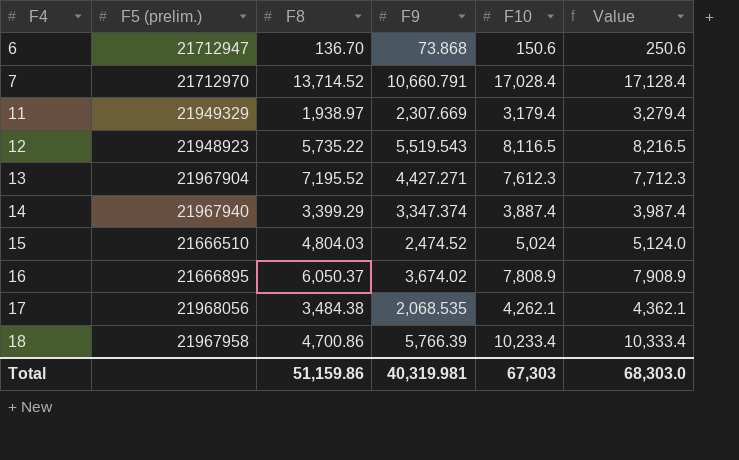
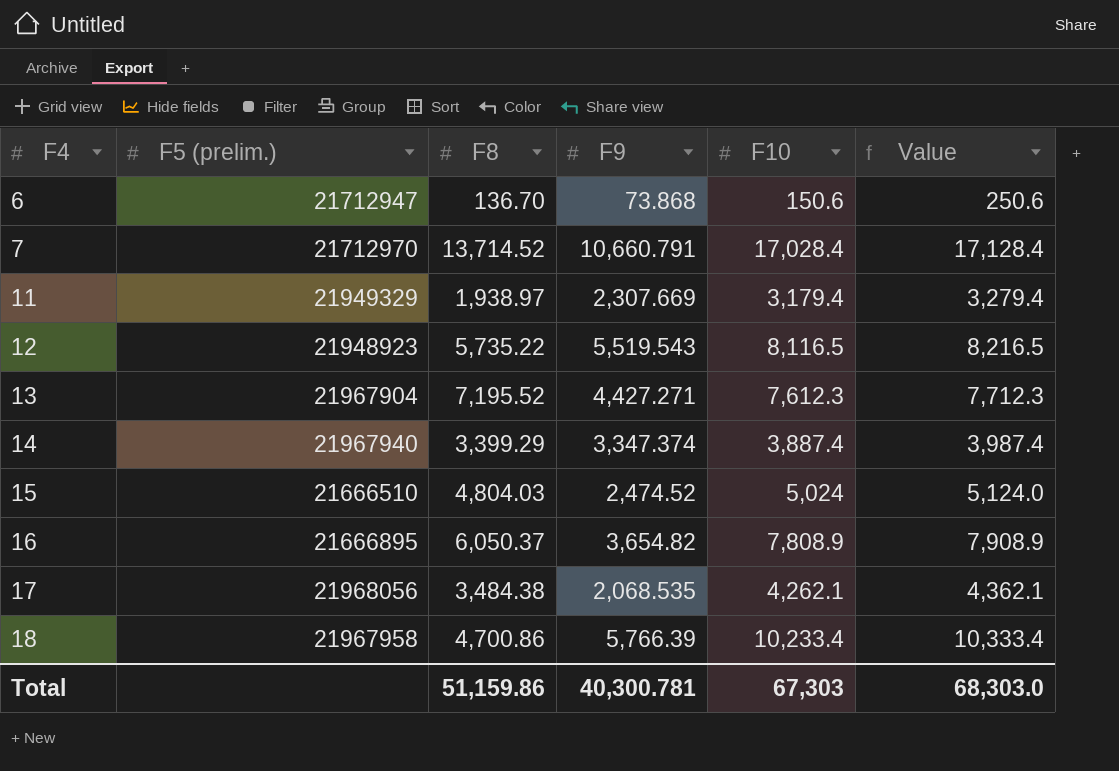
16 | F9: 3,674.02 -> 3,654.82
Total | F9: 40,319.981 -> 40,300.781

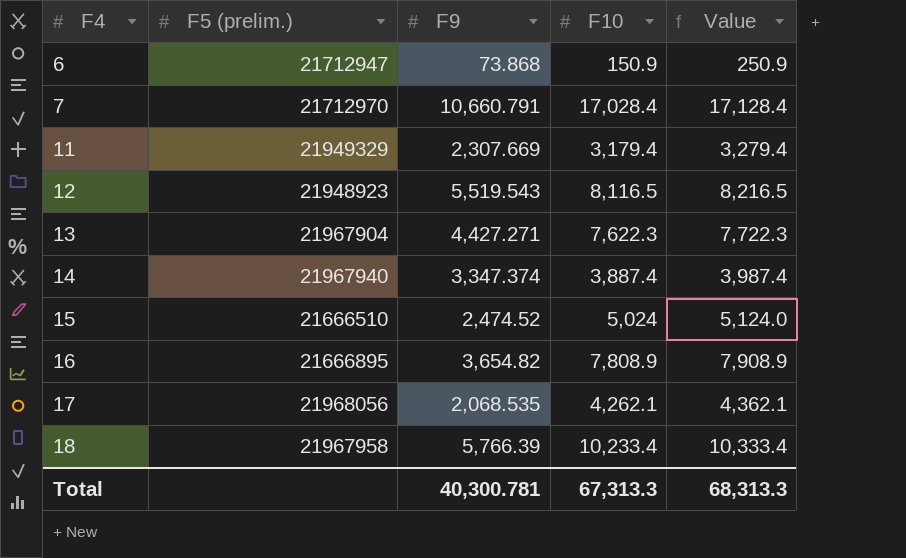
column F8 | position: 3 -> none
6 | F10: 150.6 -> 150.9
6 | Value: 250.6 -> 250.9
13 | F10: 7,612.3 -> 7,622.3
13 | Value: 7,712.3 -> 7,722.3
Total | F10: 67,303 -> 67,313.3
Total | Value: 68,303.0 -> 68,313.3

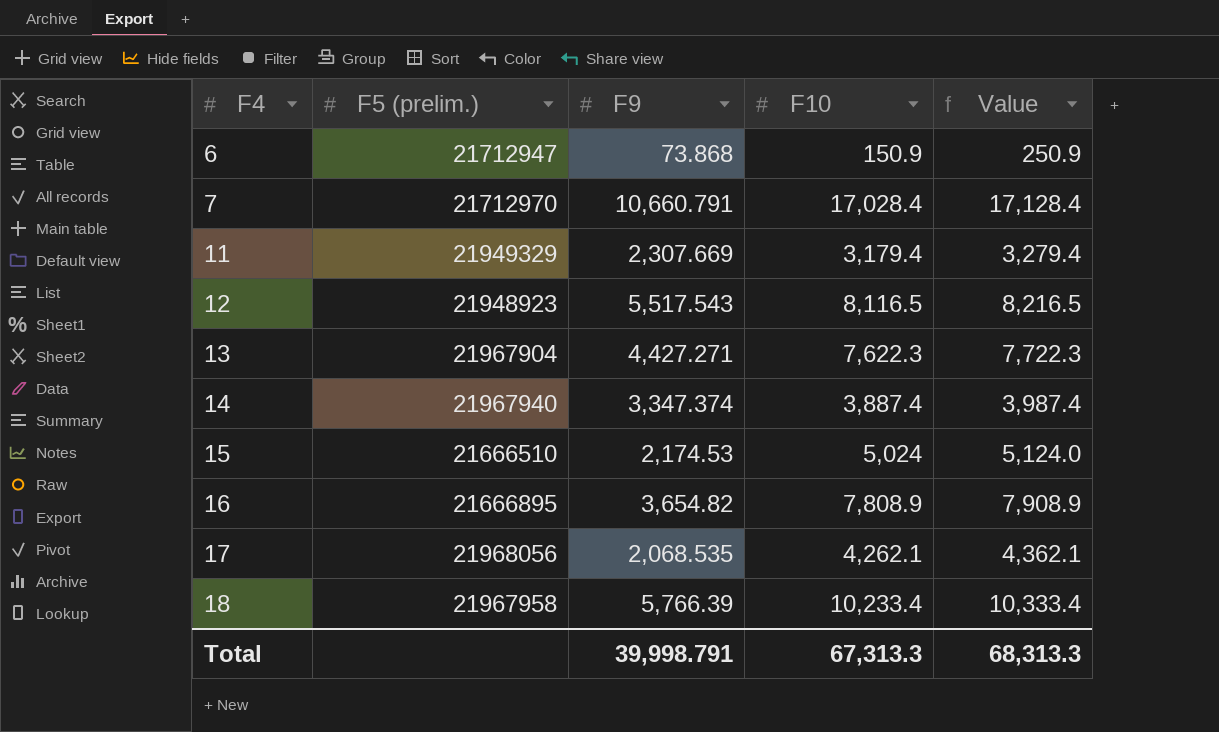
12 | F9: 5,519.543 -> 5,517.543
15 | F9: 2,474.52 -> 2,174.53
Total | F9: 40,300.781 -> 39,998.791

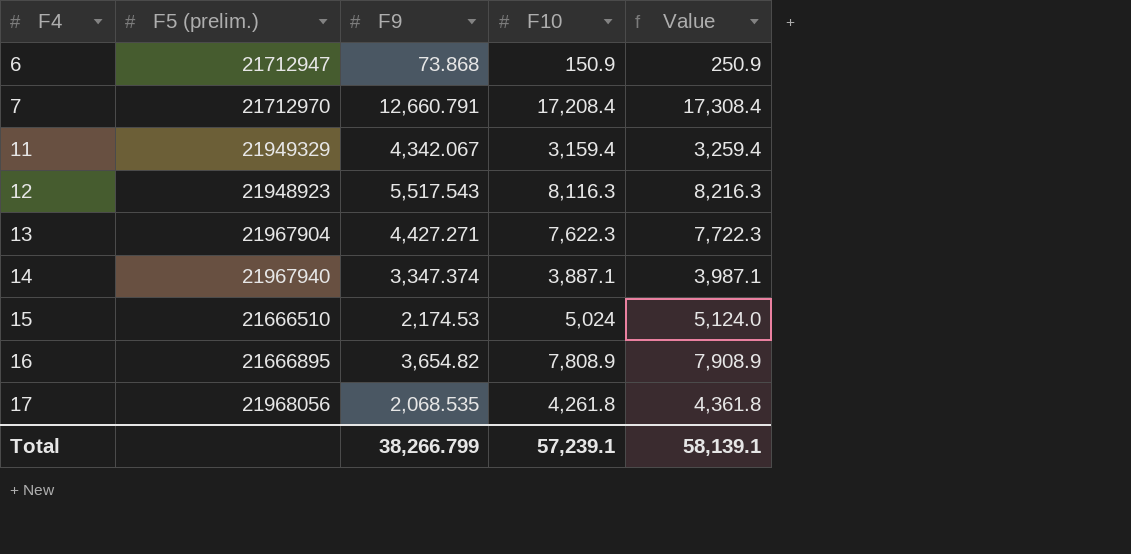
row 18: 21967958 | 5,766.39 | 10,233.4 | 10,333.4 -> none
7 | F9: 10,660.791 -> 12,660.791
7 | F10: 17,028.4 -> 17,208.4
7 | Value: 17,128.4 -> 17,308.4
11 | F9: 2,307.669 -> 4,342.067
11 | F10: 3,179.4 -> 3,159.4
11 | Value: 3,279.4 -> 3,259.4
12 | F10: 8,116.5 -> 8,116.3
12 | Value: 8,216.5 -> 8,216.3
14 | F10: 3,887.4 -> 3,887.1
14 | Value: 3,987.4 -> 3,987.1
17 | F10: 4,262.1 -> 4,261.8
17 | Value: 4,362.1 -> 4,361.8
Total | F9: 39,998.791 -> 38,266.799
Total | F10: 67,313.3 -> 57,239.1
Total | Value: 68,313.3 -> 58,139.1

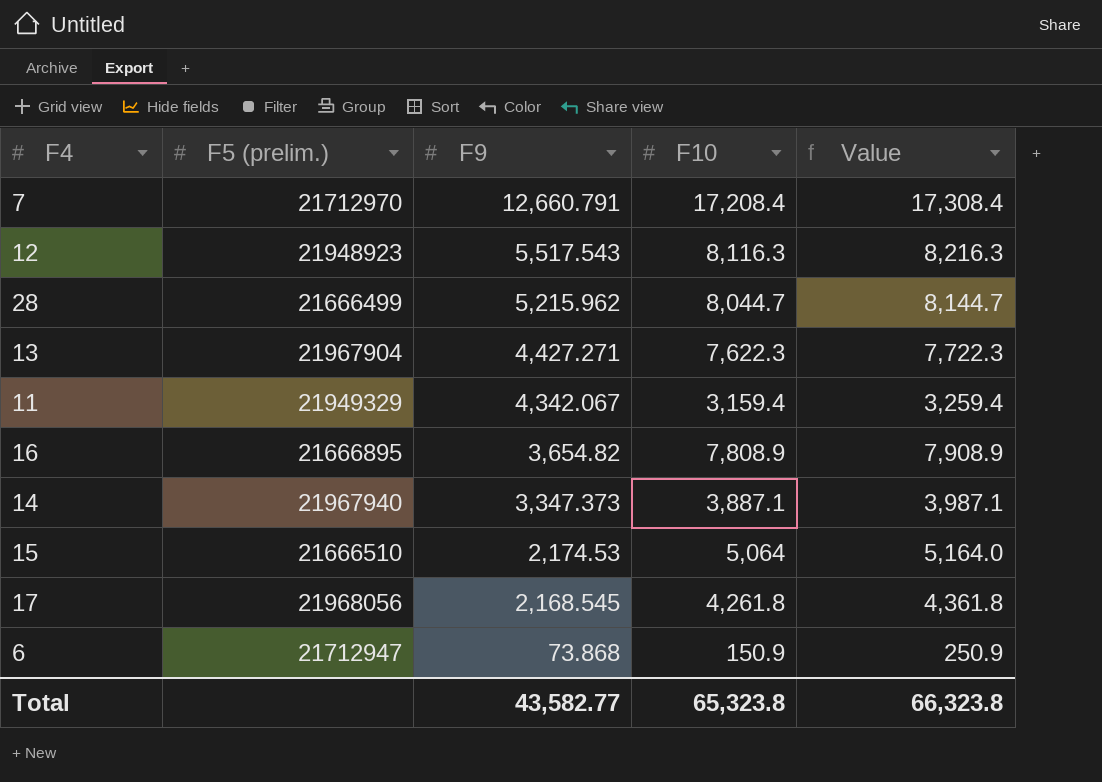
row order: F4 ascending -> F9 descending
row 28: none -> 21666499 | 5,215.962 | 8,044.7 | 8,144.7
14 | F9: 3,347.374 -> 3,347.373
15 | F10: 5,024 -> 5,064
15 | Value: 5,124.0 -> 5,164.0
17 | F9: 2,068.535 -> 2,168.545
Total | F9: 38,266.799 -> 43,582.77
Total | F10: 57,239.1 -> 65,323.8
Total | Value: 58,139.1 -> 66,323.8

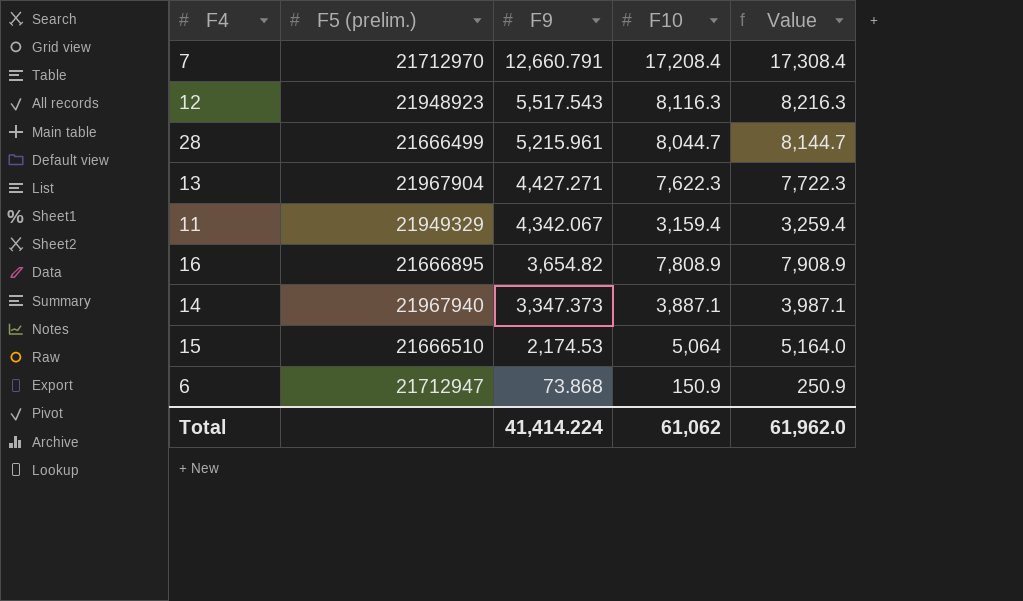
row 17: 21968056 | 2,168.545 | 4,261.8 | 4,361.8 -> none
28 | F9: 5,215.962 -> 5,215.961
Total | F9: 43,582.77 -> 41,414.224
Total | F10: 65,323.8 -> 61,062
Total | Value: 66,323.8 -> 61,962.0

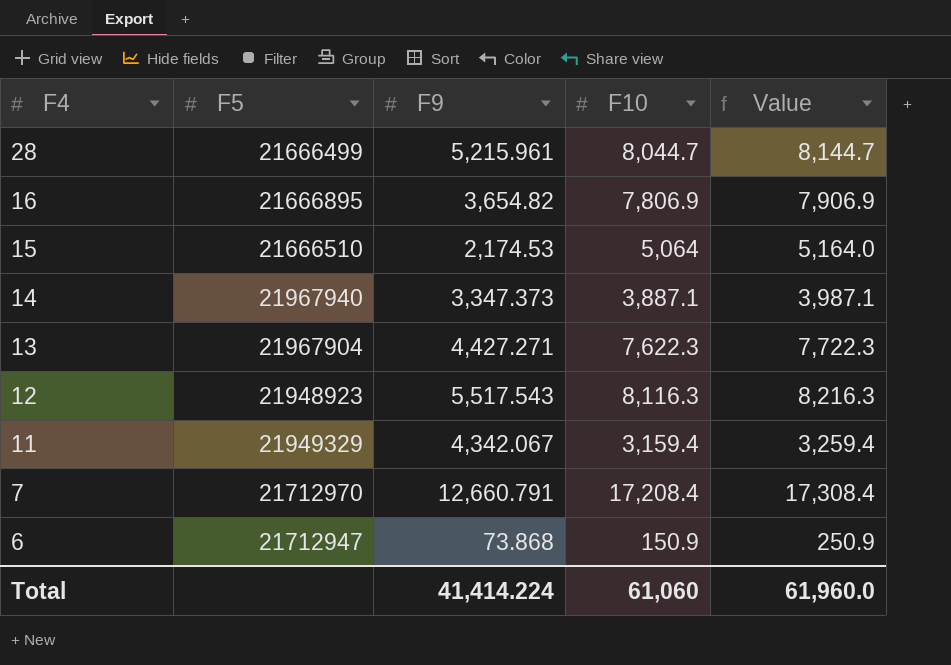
row order: F9 descending -> F4 descending
column name: F5 (prelim.) -> F5
16 | F10: 7,808.9 -> 7,806.9
16 | Value: 7,908.9 -> 7,906.9
Total | F10: 61,062 -> 61,060
Total | Value: 61,962.0 -> 61,960.0

